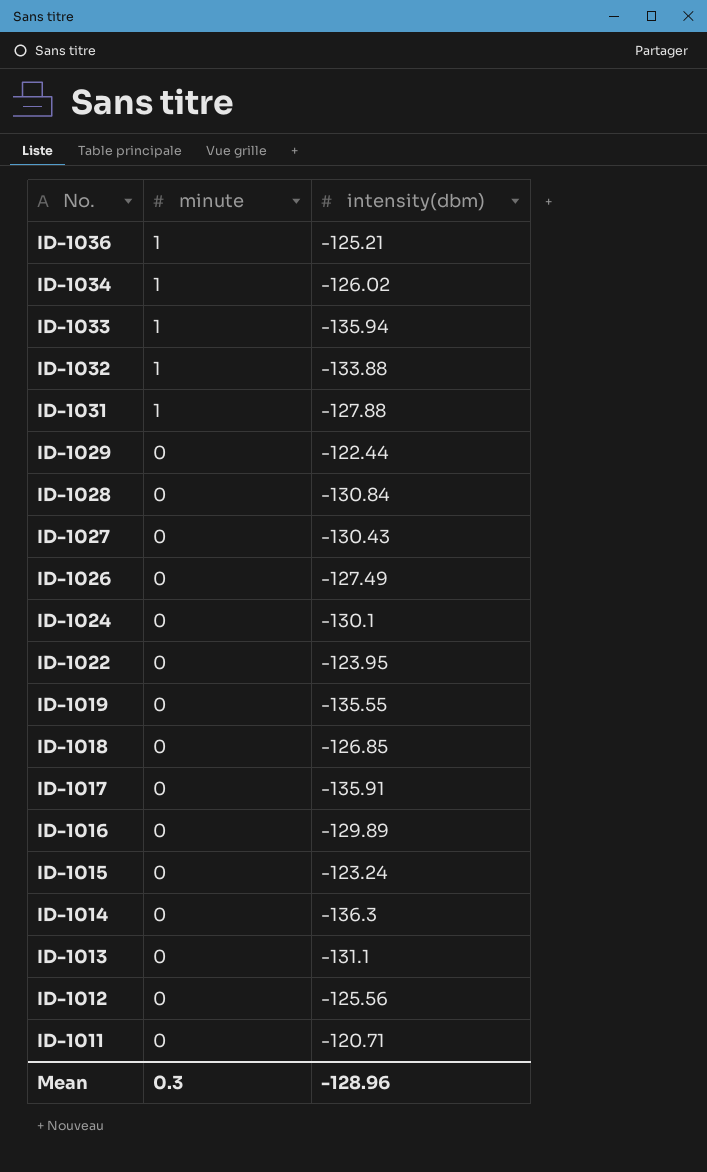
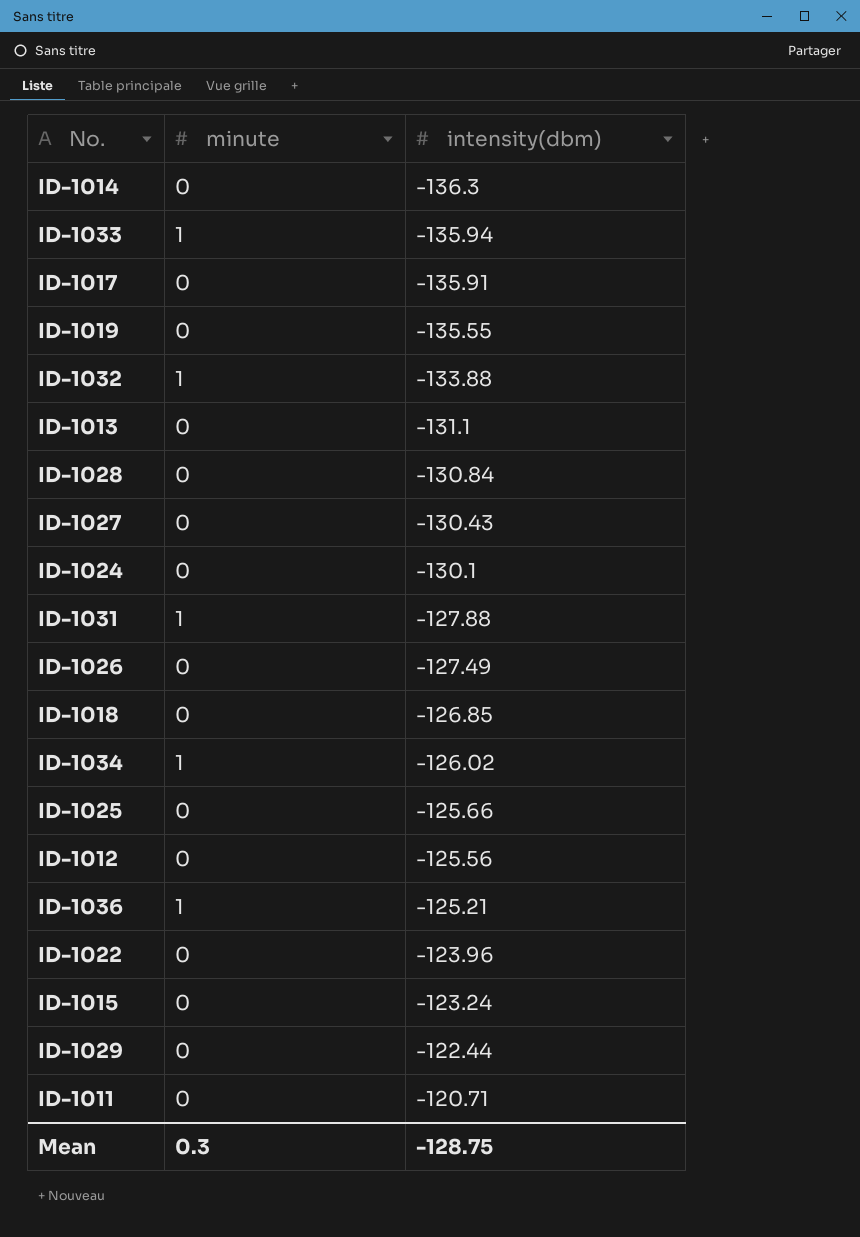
row order: No. descending -> intensity(dbm) ascending
row ID-1016: 0 | -129.89 -> none
row ID-1025: none -> 0 | -125.66
ID-1022 | intensity(dbm): -123.95 -> -123.96
Mean | intensity(dbm): -128.96 -> -128.75

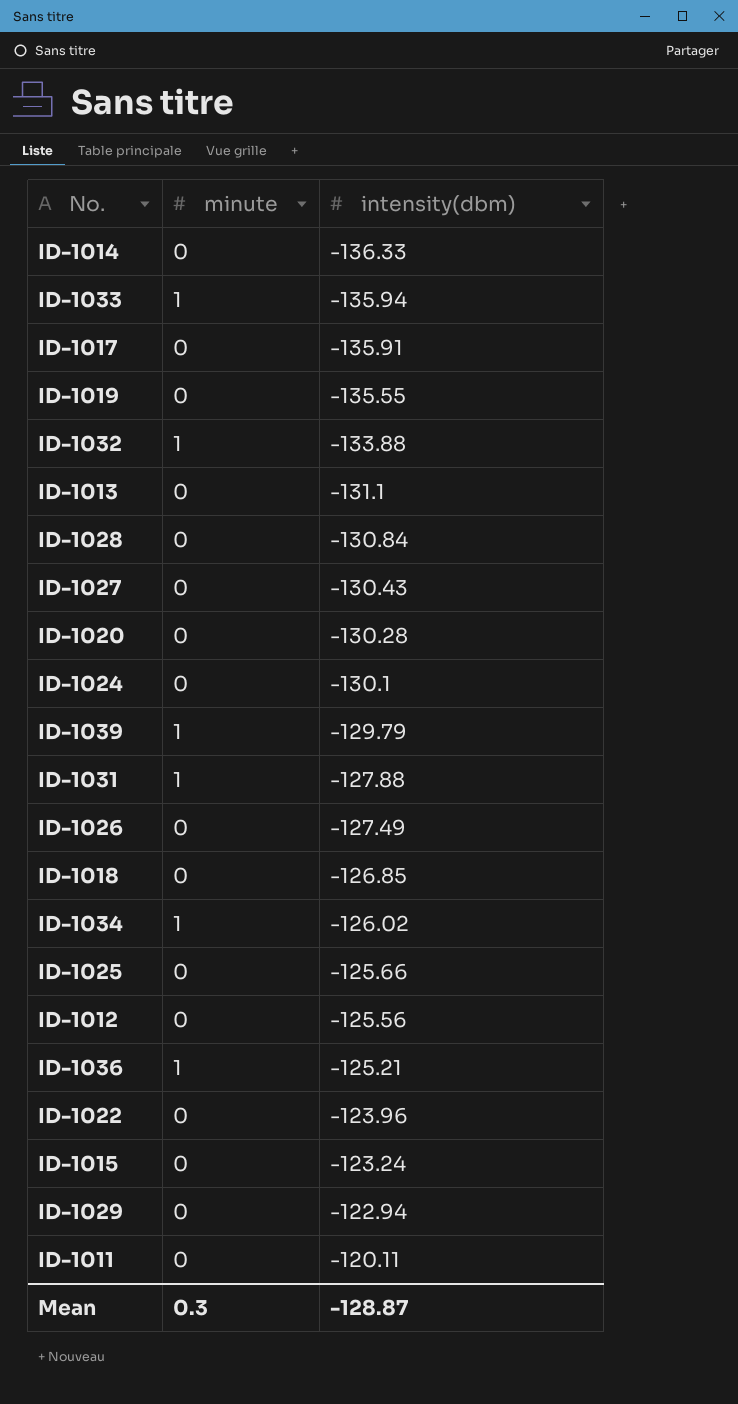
ID-1014 | intensity(dbm): -136.3 -> -136.33
row ID-1020: none -> 0 | -130.28
row ID-1039: none -> 1 | -129.79
ID-1029 | intensity(dbm): -122.44 -> -122.94
ID-1011 | intensity(dbm): -120.71 -> -120.11
Mean | intensity(dbm): -128.75 -> -128.87

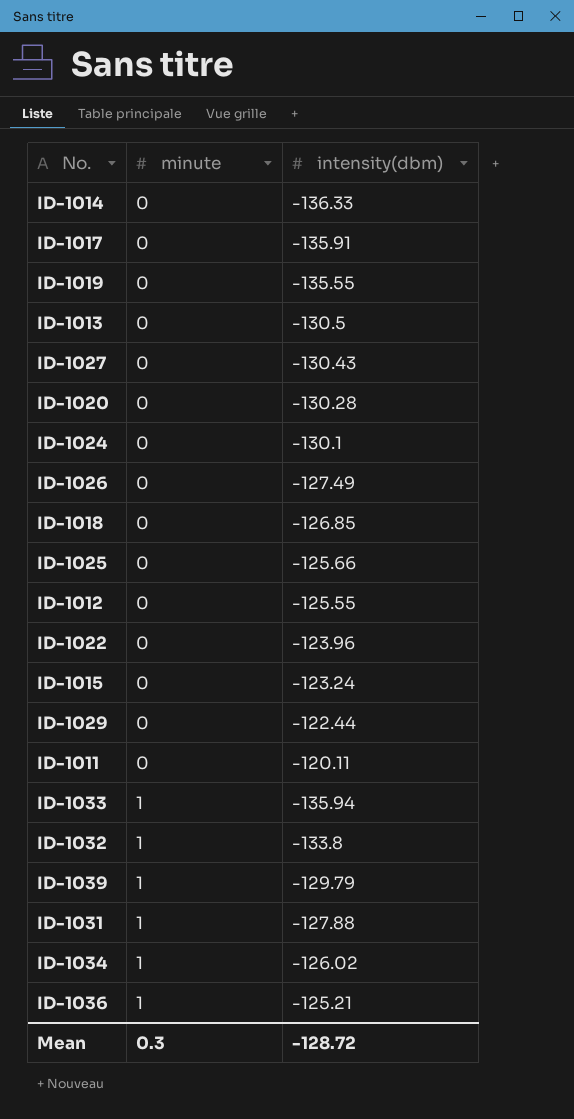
row order: intensity(dbm) ascending -> minute ascending
row ID-1028: 0 | -130.84 -> none
ID-1013 | intensity(dbm): -131.1 -> -130.5
ID-1012 | intensity(dbm): -125.56 -> -125.55
ID-1029 | intensity(dbm): -122.94 -> -122.44
ID-1032 | intensity(dbm): -133.88 -> -133.8
Mean | intensity(dbm): -128.87 -> -128.72

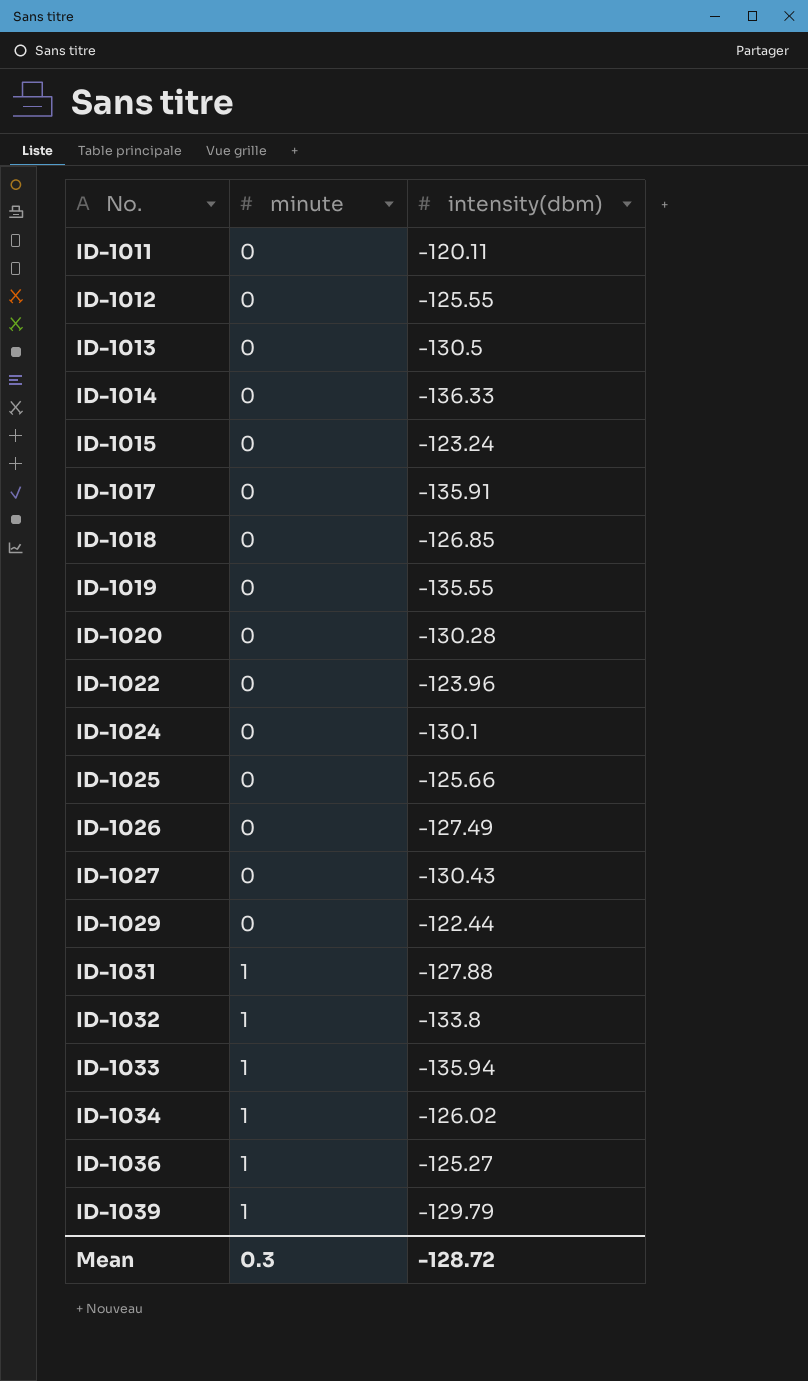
row order: minute ascending -> No. ascending
ID-1036 | intensity(dbm): -125.21 -> -125.27

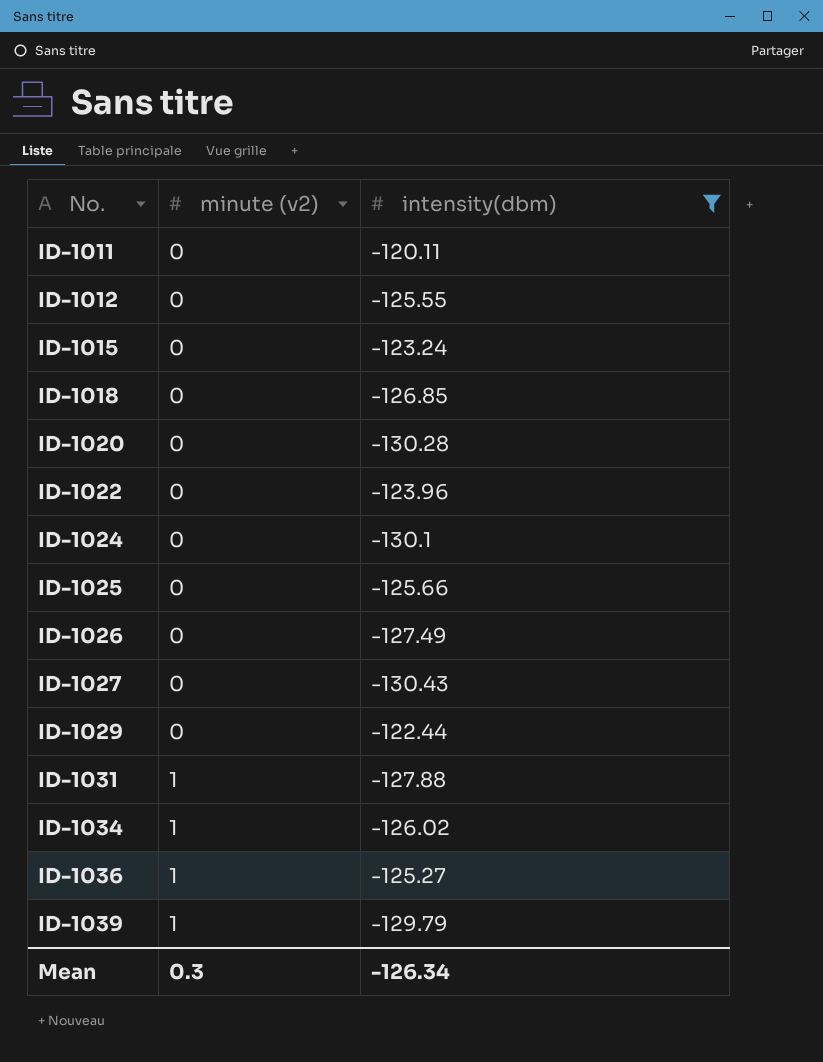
filter: none -> intensity(dbm) >= -130.43
column name: minute -> minute (v2)
Mean | intensity(dbm): -128.72 -> -126.34

